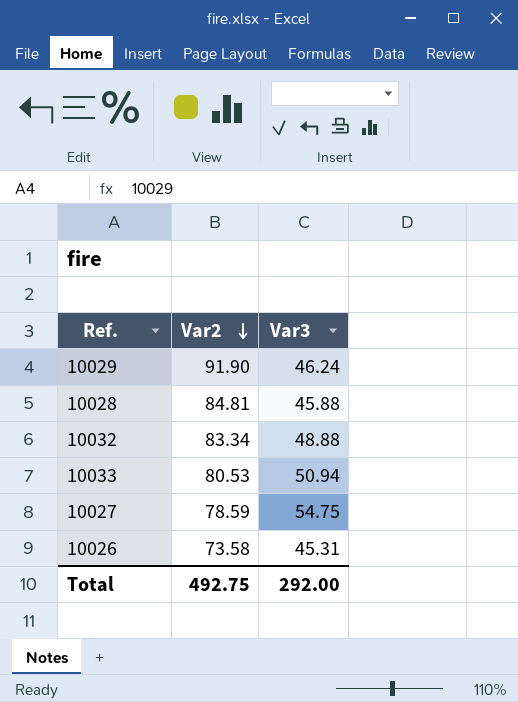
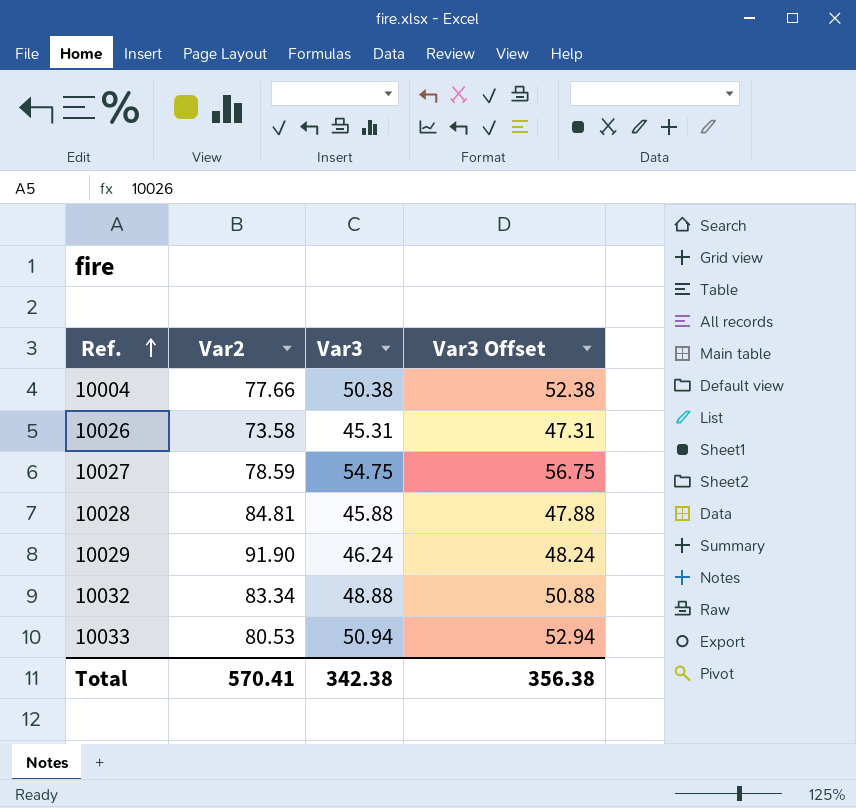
row order: Var2 descending -> Ref. ascending
column Var3 Offset | formula: none -> [Var3] + 2
row 10004: none -> 77.66 | 50.38 | 52.38
Total | Var2: 492.75 -> 570.41
Total | Var3: 292.00 -> 342.38

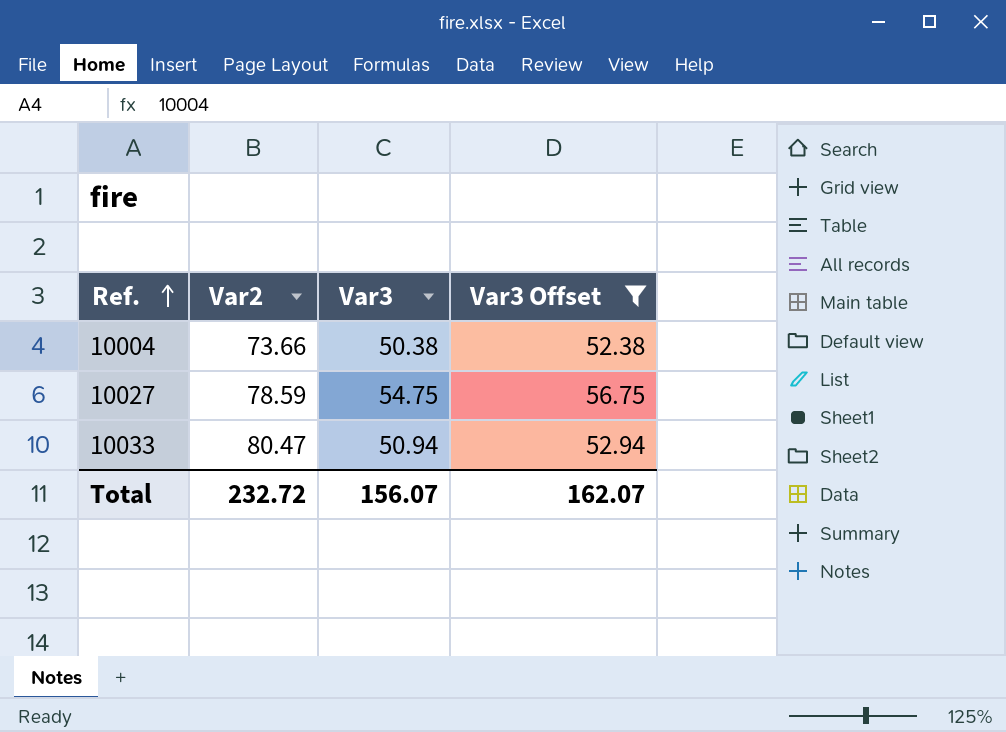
filter: none -> Var3 Offset >= 52.38
10004 | Var2: 77.66 -> 73.66
10033 | Var2: 80.53 -> 80.47
Total | Var2: 570.41 -> 232.72
Total | Var3: 342.38 -> 156.07
Total | Var3 Offset: 356.38 -> 162.07

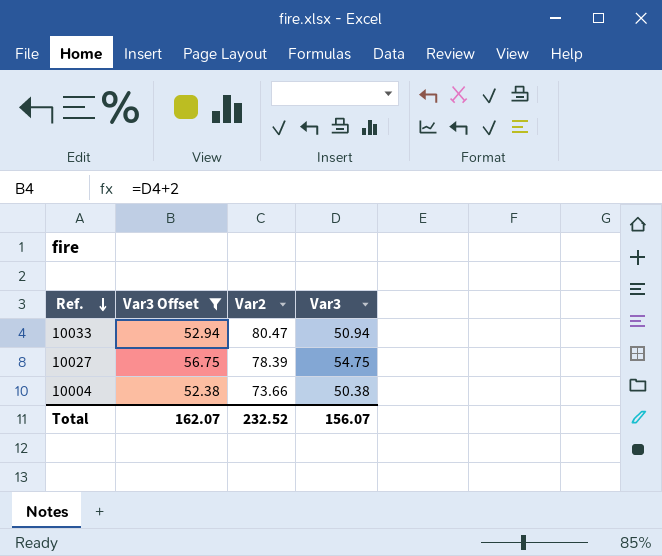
row order: Ref. ascending -> Ref. descending
column Var3 Offset | position: 4 -> 2
10027 | Var2: 78.59 -> 78.39
Total | Var2: 232.72 -> 232.52

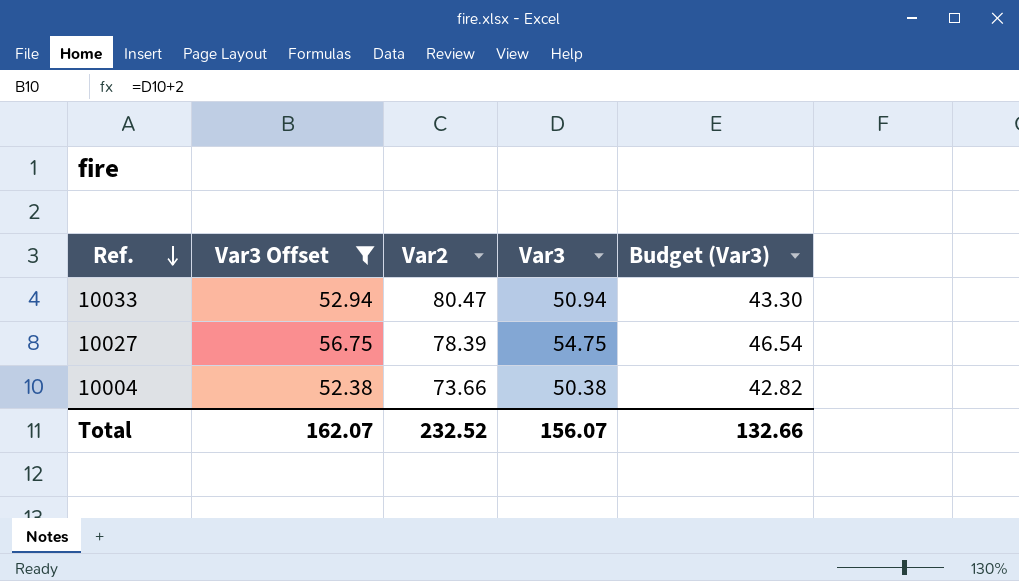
column Budget (Var3) | formula: none -> [Var3] * 0.85

